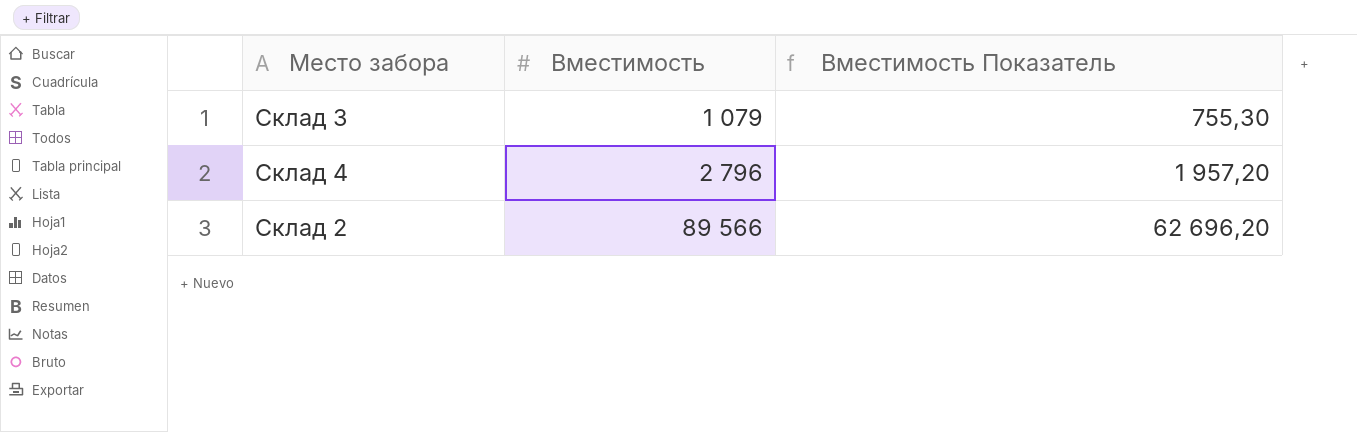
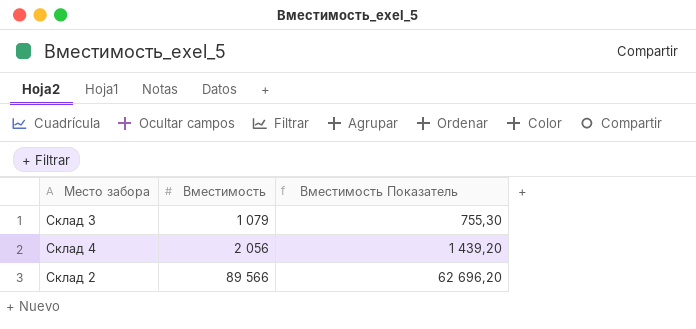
Склад 4 | Вместимость: 2 796 -> 2 056
Склад 4 | Вместимость Показатель: 1 957,20 -> 1 439,20

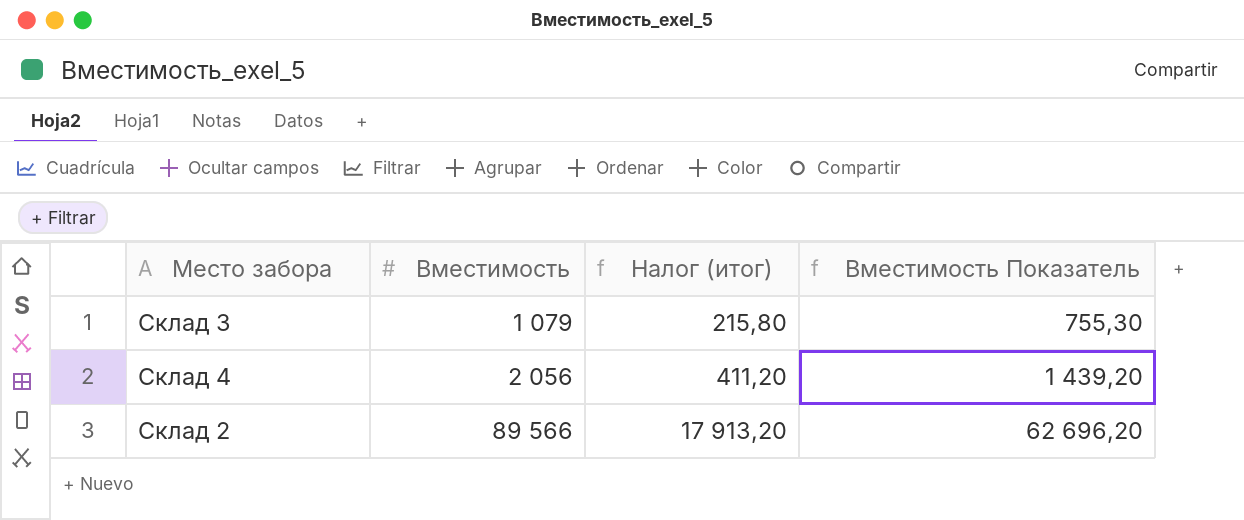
column Налог (итог) | formula: none -> [Вместимость] * 0,2

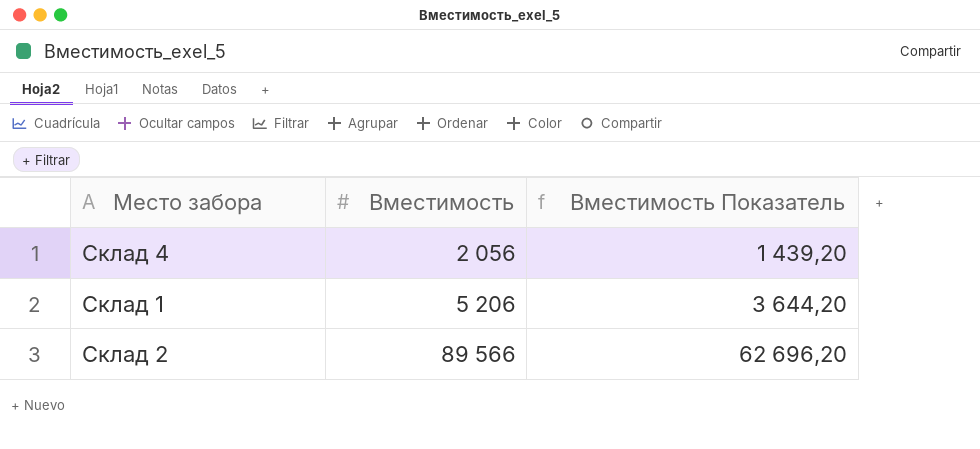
column Налог (итог) | formula: [Вместимость] * 0,2 -> none
row Склад 3: 1 079 | 215,80 | 755,30 -> none
row Склад 1: none -> 5 206 | 3 644,20

